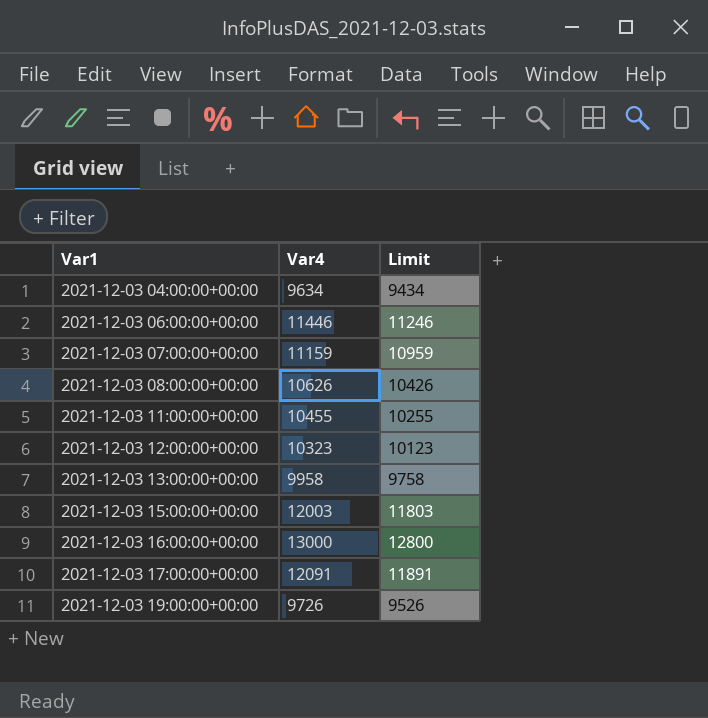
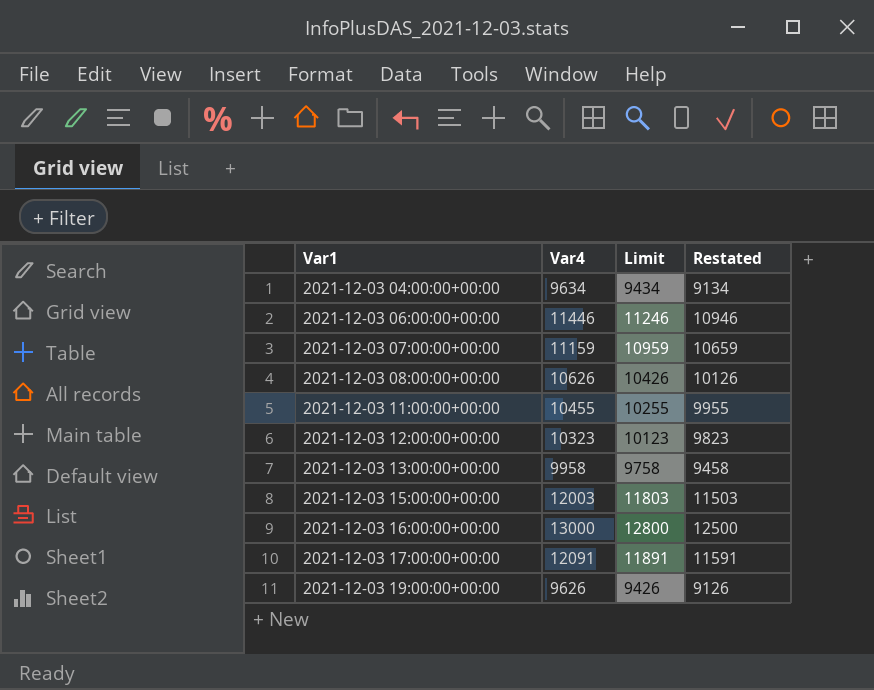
column Restated | formula: none -> [Var4] - 500
2021-12-03 19:00:00+00:00 | Var4: 9726 -> 9626
2021-12-03 19:00:00+00:00 | Limit: 9526 -> 9426

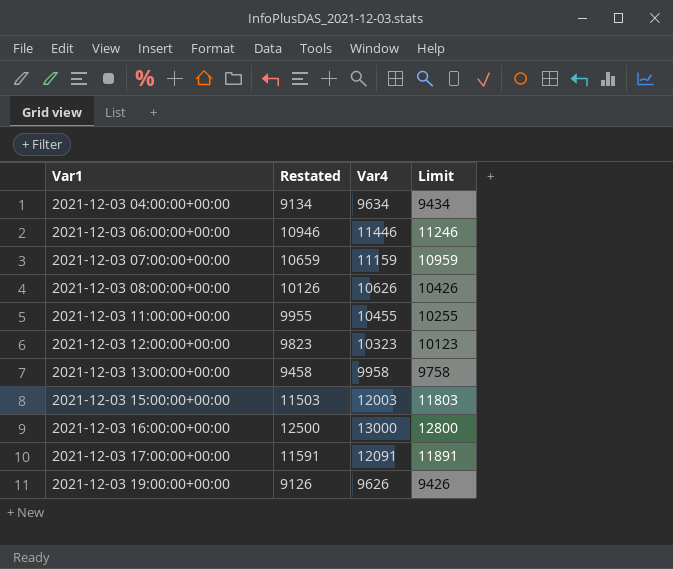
column Restated | position: 4 -> 2

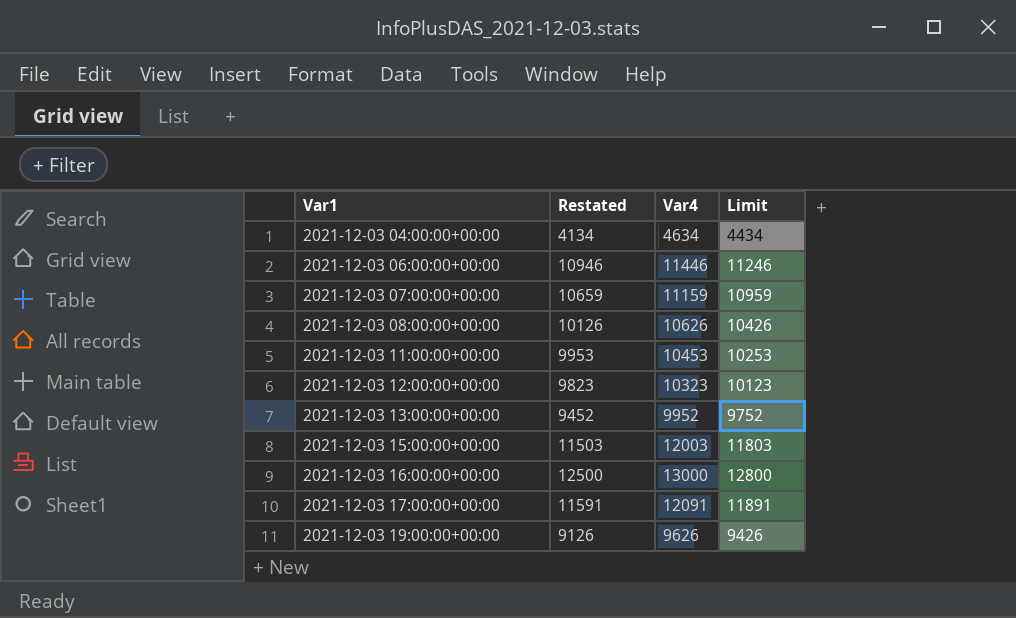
2021-12-03 04:00:00+00:00 | Restated: 9134 -> 4134
2021-12-03 04:00:00+00:00 | Var4: 9634 -> 4634
2021-12-03 04:00:00+00:00 | Limit: 9434 -> 4434
2021-12-03 11:00:00+00:00 | Restated: 9955 -> 9953
2021-12-03 11:00:00+00:00 | Var4: 10455 -> 10453
2021-12-03 11:00:00+00:00 | Limit: 10255 -> 10253
2021-12-03 13:00:00+00:00 | Restated: 9458 -> 9452
2021-12-03 13:00:00+00:00 | Var4: 9958 -> 9952
2021-12-03 13:00:00+00:00 | Limit: 9758 -> 9752

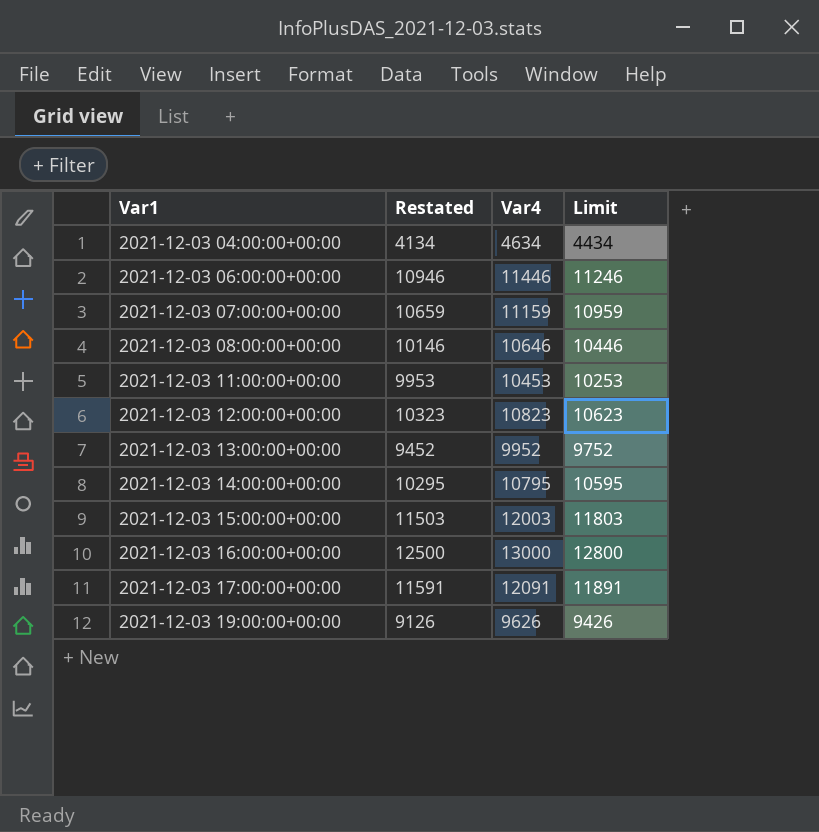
2021-12-03 08:00:00+00:00 | Restated: 10126 -> 10146
2021-12-03 08:00:00+00:00 | Var4: 10626 -> 10646
2021-12-03 08:00:00+00:00 | Limit: 10426 -> 10446
2021-12-03 12:00:00+00:00 | Restated: 9823 -> 10323
2021-12-03 12:00:00+00:00 | Var4: 10323 -> 10823
2021-12-03 12:00:00+00:00 | Limit: 10123 -> 10623
row 2021-12-03 14:00:00+00:00: none -> 10295 | 10795 | 10595

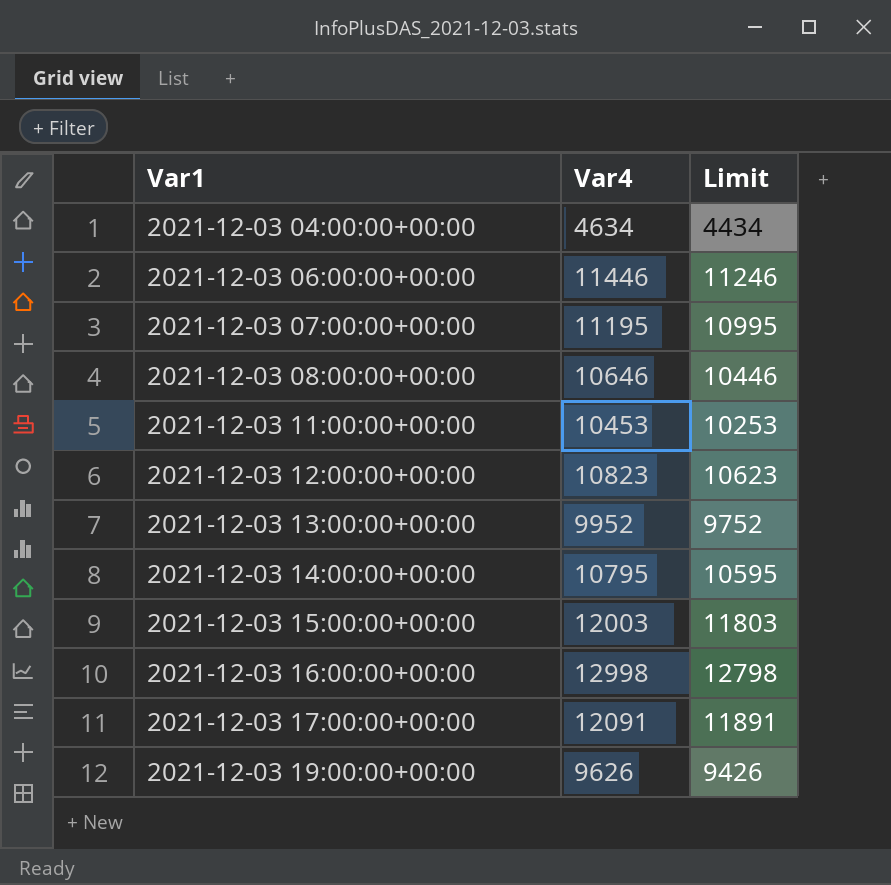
column Restated | formula: [Var4] - 500 -> none
2021-12-03 07:00:00+00:00 | Var4: 11159 -> 11195
2021-12-03 07:00:00+00:00 | Limit: 10959 -> 10995
2021-12-03 16:00:00+00:00 | Var4: 13000 -> 12998
2021-12-03 16:00:00+00:00 | Limit: 12800 -> 12798

